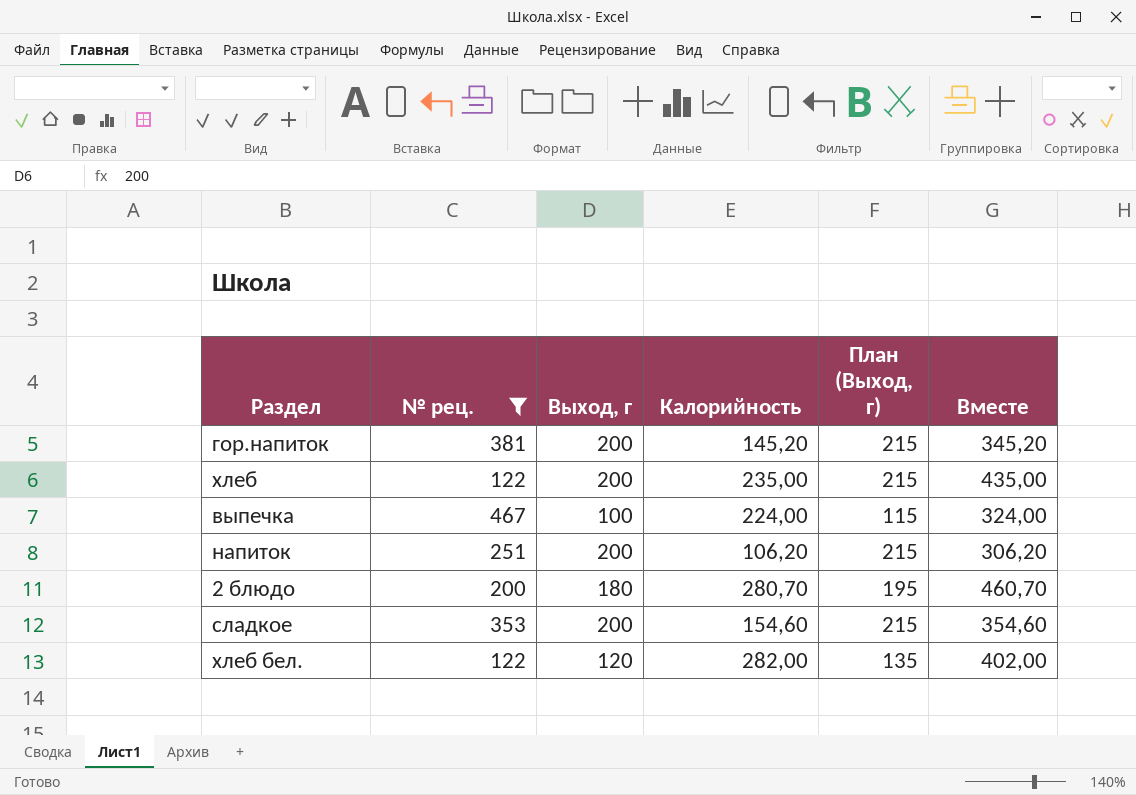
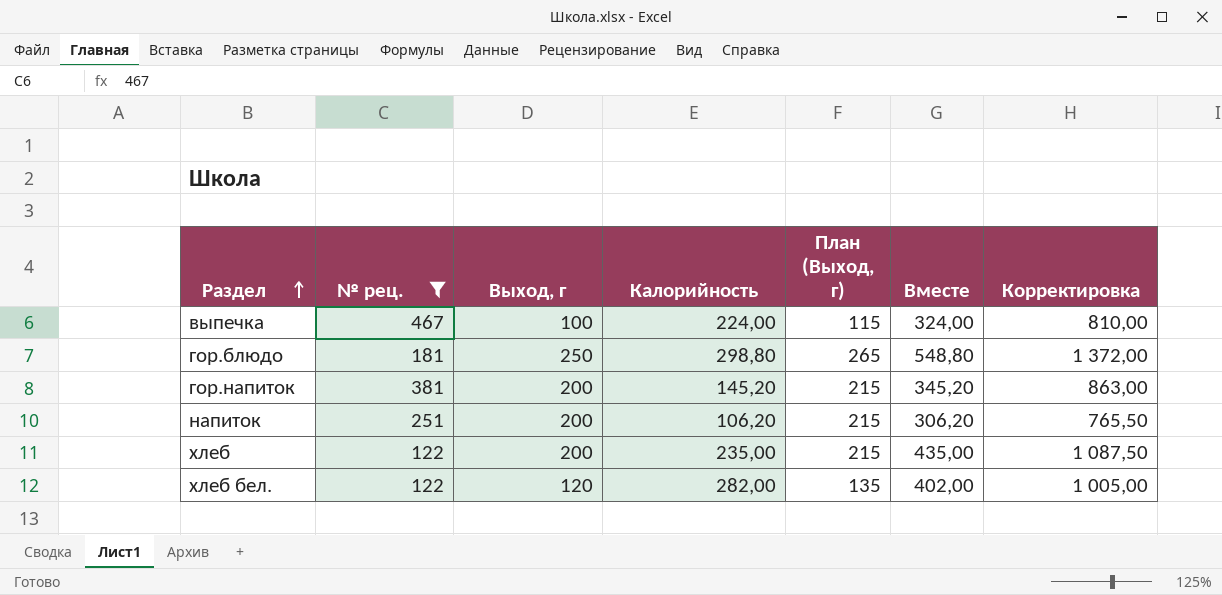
row order: none -> Раздел ascending
column Корректировка | formula: none -> [Вместе] * 2,5
row 2 блюдо: 200 | 180 | 280,70 | 195 | 460,70 -> none
row сладкое: 353 | 200 | 154,60 | 215 | 354,60 -> none
row гор.блюдо: none -> 181 | 250 | 298,80 | 265 | 548,80 | 1 372,00

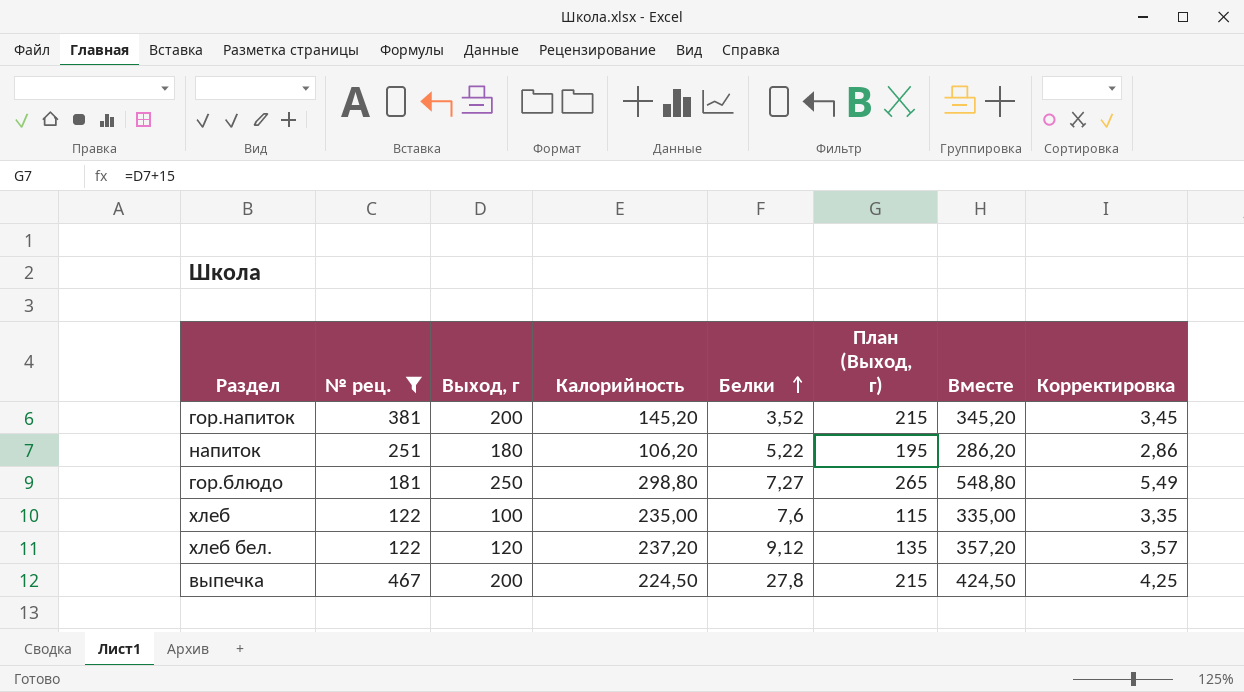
row order: Раздел ascending -> Белки ascending
column Белки | position: none -> 5
column Корректировка | formula: [Вместе] * 2,5 -> [Вместе] * 0,01
напиток | Выход, г: 200 -> 180
напиток | План (Выход, г): 215 -> 195
напиток | Вместе: 306,20 -> 286,20
хлеб | Выход, г: 200 -> 100
хлеб | План (Выход, г): 215 -> 115
хлеб | Вместе: 435,00 -> 335,00
хлеб бел. | Калорийность: 282,00 -> 237,20
хлеб бел. | Вместе: 402,00 -> 357,20
выпечка | Выход, г: 100 -> 200
выпечка | Калорийность: 224,00 -> 224,50
выпечка | План (Выход, г): 115 -> 215
выпечка | Вместе: 324,00 -> 424,50

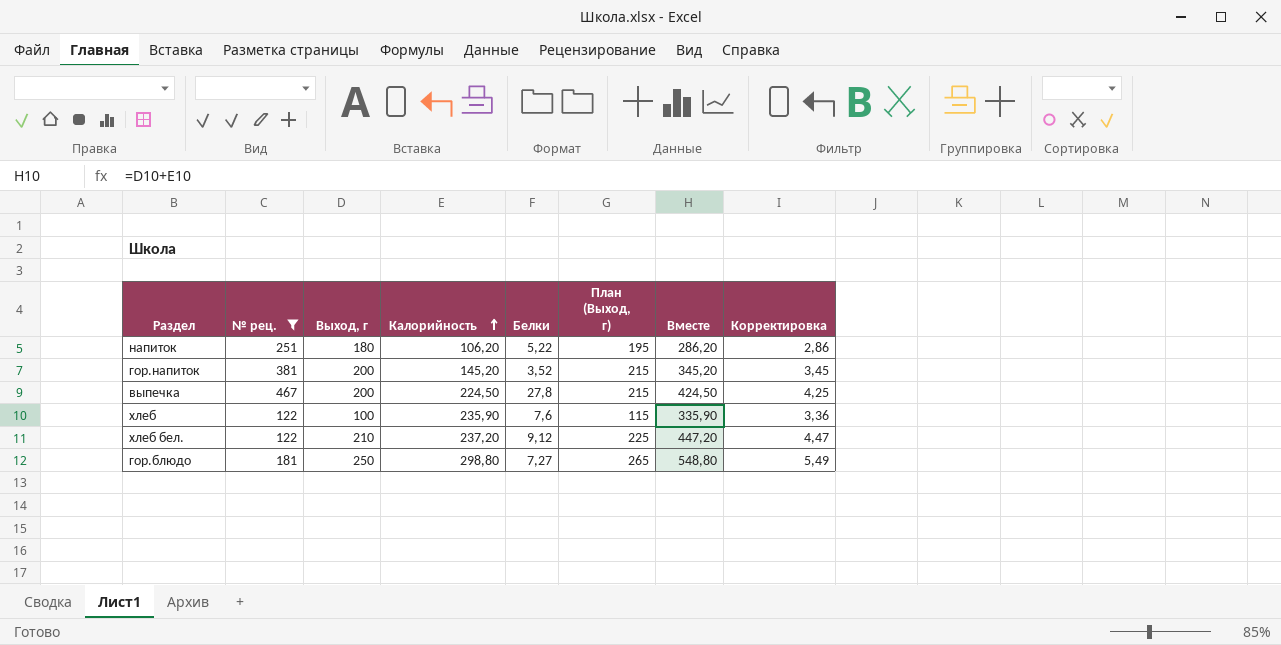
row order: Белки ascending -> Калорийность ascending
хлеб | Калорийность: 235,00 -> 235,90
хлеб | Вместе: 335,00 -> 335,90
хлеб | Корректировка: 3,35 -> 3,36
хлеб бел. | Выход, г: 120 -> 210
хлеб бел. | План (Выход, г): 135 -> 225
хлеб бел. | Вместе: 357,20 -> 447,20
хлеб бел. | Корректировка: 3,57 -> 4,47

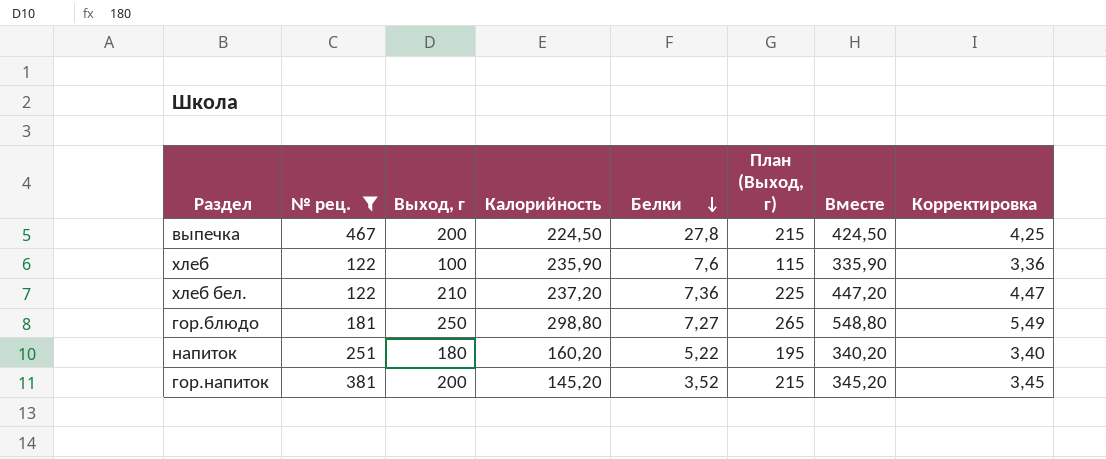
row order: Калорийность ascending -> Белки descending
хлеб бел. | Белки: 9,12 -> 7,36
напиток | Калорийность: 106,20 -> 160,20
напиток | Вместе: 286,20 -> 340,20
напиток | Корректировка: 2,86 -> 3,40

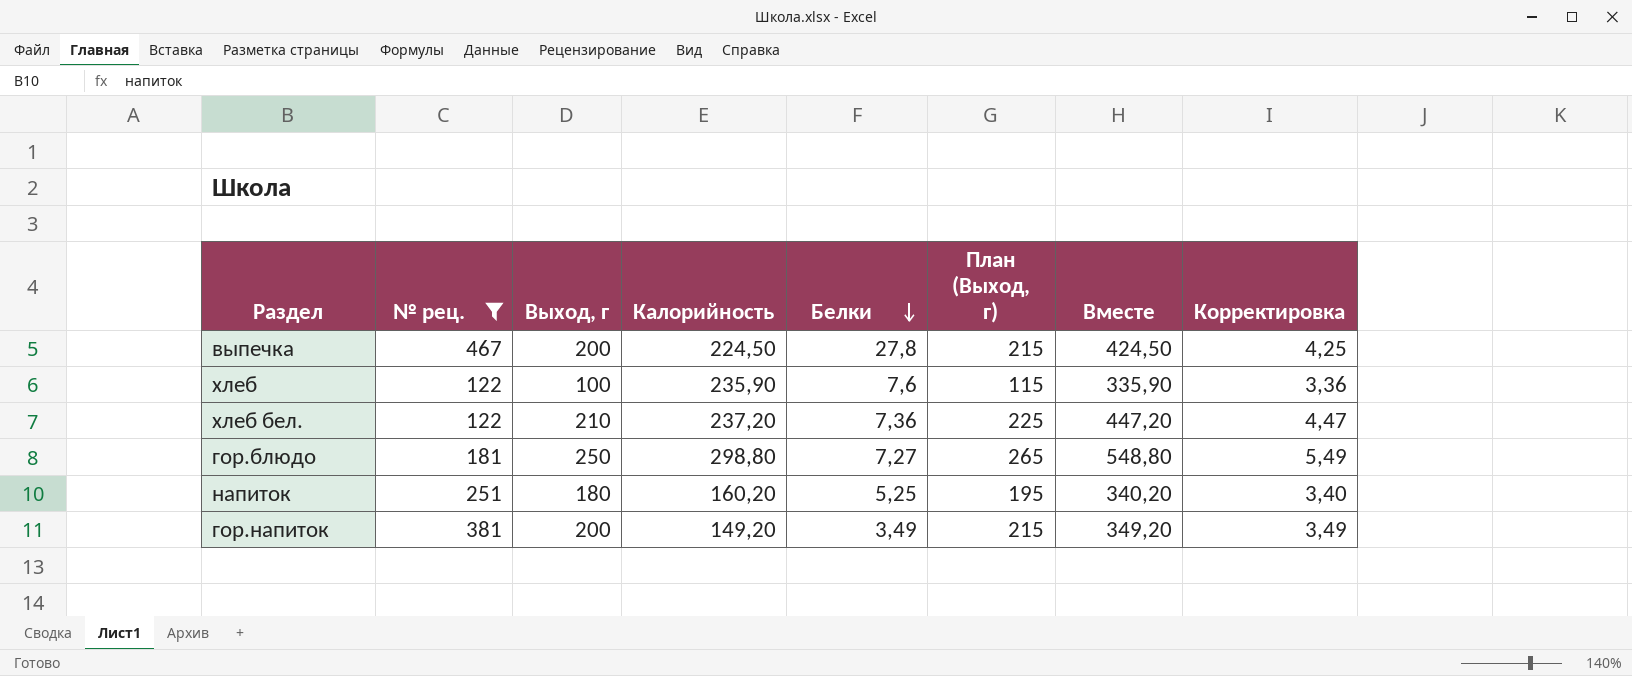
напиток | Белки: 5,22 -> 5,25
гор.напиток | Калорийность: 145,20 -> 149,20
гор.напиток | Белки: 3,52 -> 3,49
гор.напиток | Вместе: 345,20 -> 349,20
гор.напиток | Корректировка: 3,45 -> 3,49

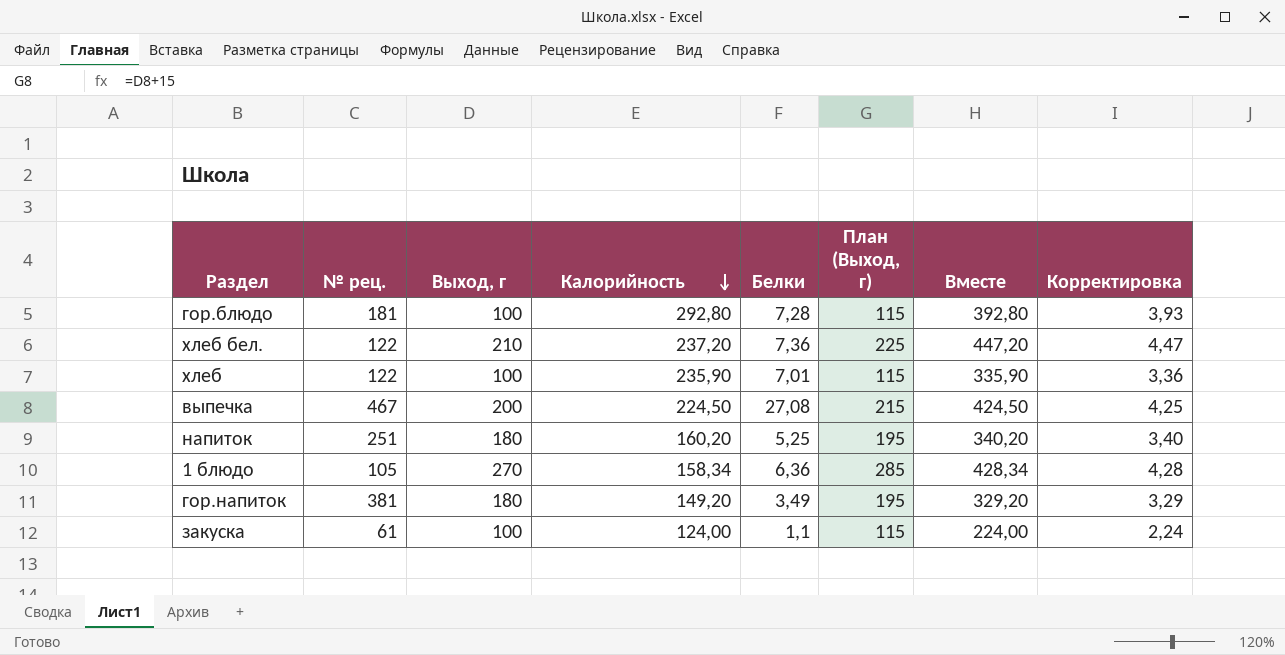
filter: № рец. >= 122 -> none
row order: Белки descending -> Калорийность descending
гор.блюдо | Выход, г: 250 -> 100
гор.блюдо | Калорийность: 298,80 -> 292,80
гор.блюдо | Белки: 7,27 -> 7,28
гор.блюдо | План (Выход, г): 265 -> 115
гор.блюдо | Вместе: 548,80 -> 392,80
гор.блюдо | Корректировка: 5,49 -> 3,93
хлеб | Белки: 7,6 -> 7,01
выпечка | Белки: 27,8 -> 27,08
гор.напиток | Выход, г: 200 -> 180
гор.напиток | План (Выход, г): 215 -> 195
гор.напиток | Вместе: 349,20 -> 329,20
гор.напиток | Корректировка: 3,49 -> 3,29

